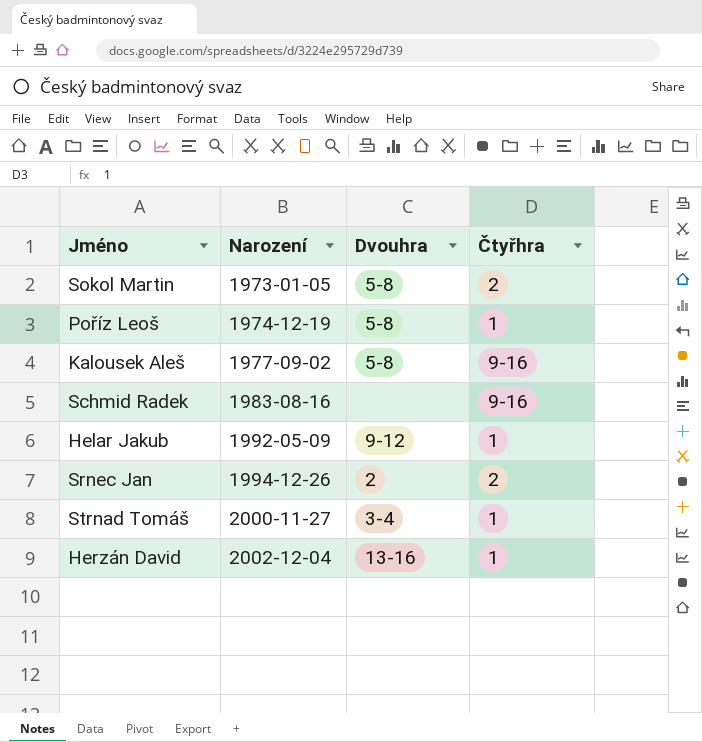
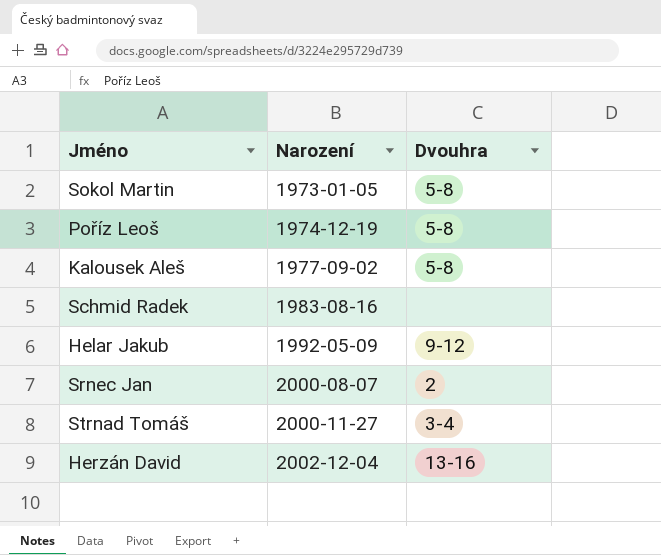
column Čtyřhra | position: 4 -> none
Srnec Jan | Narození: 1994-12-26 -> 2000-08-07

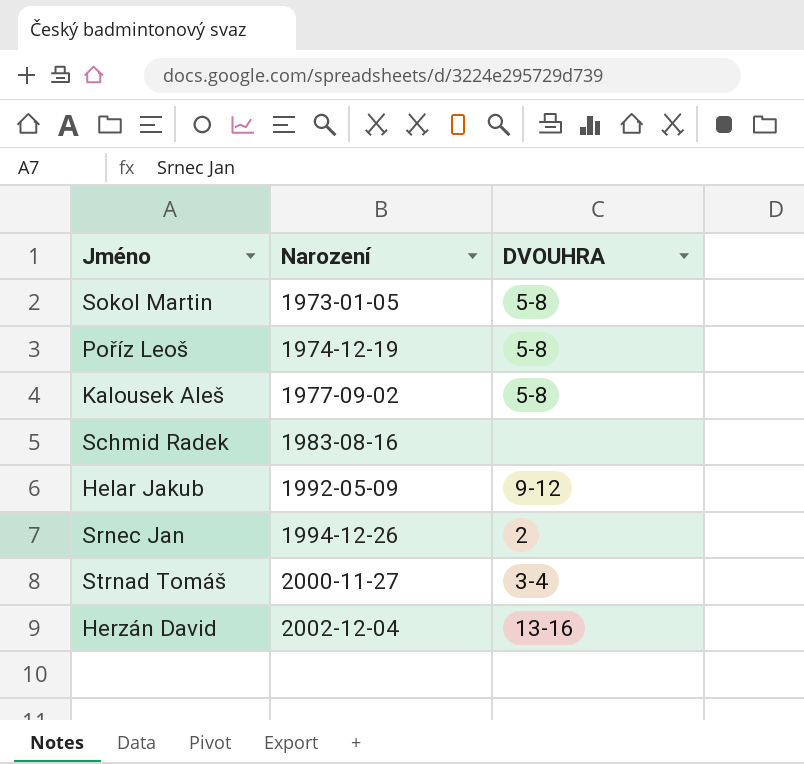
column name: Dvouhra -> DVOUHRA
Srnec Jan | Narození: 2000-08-07 -> 1994-12-26

